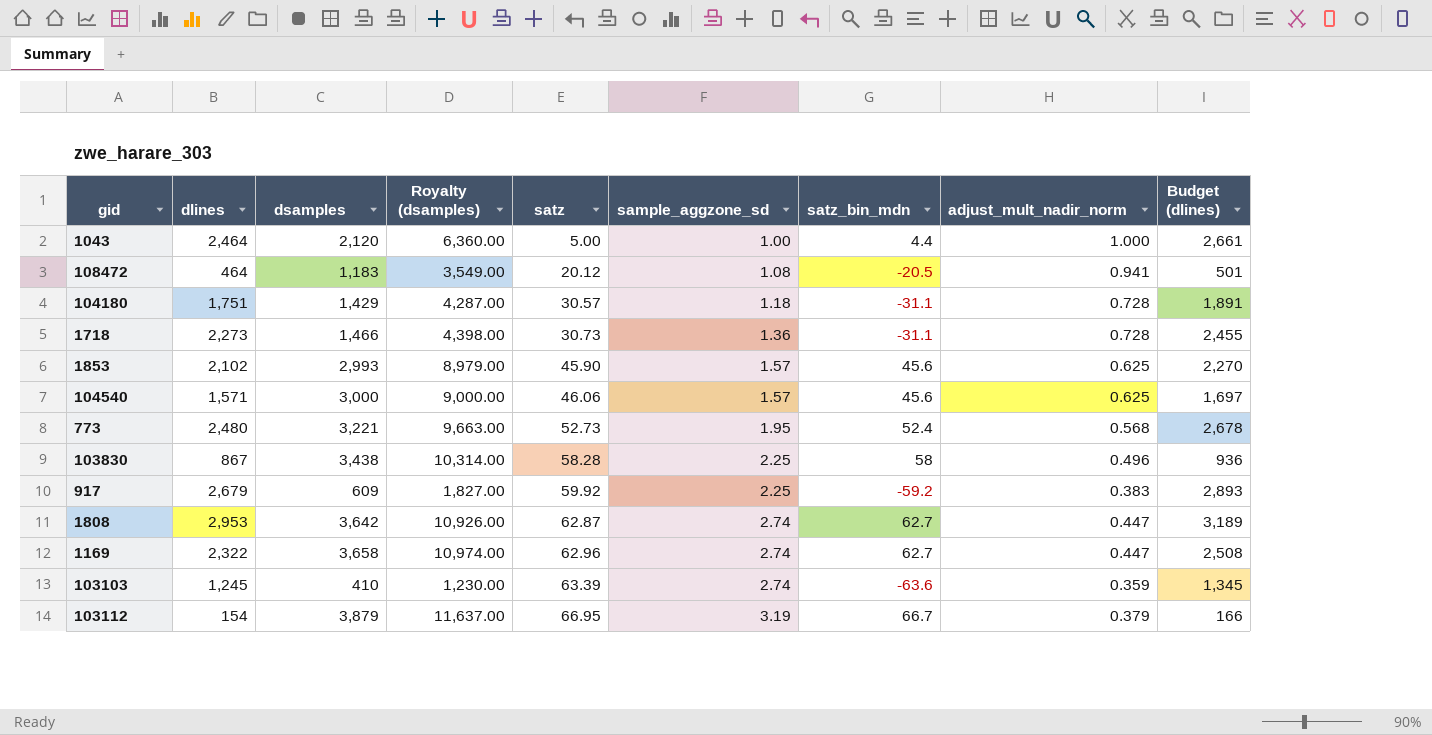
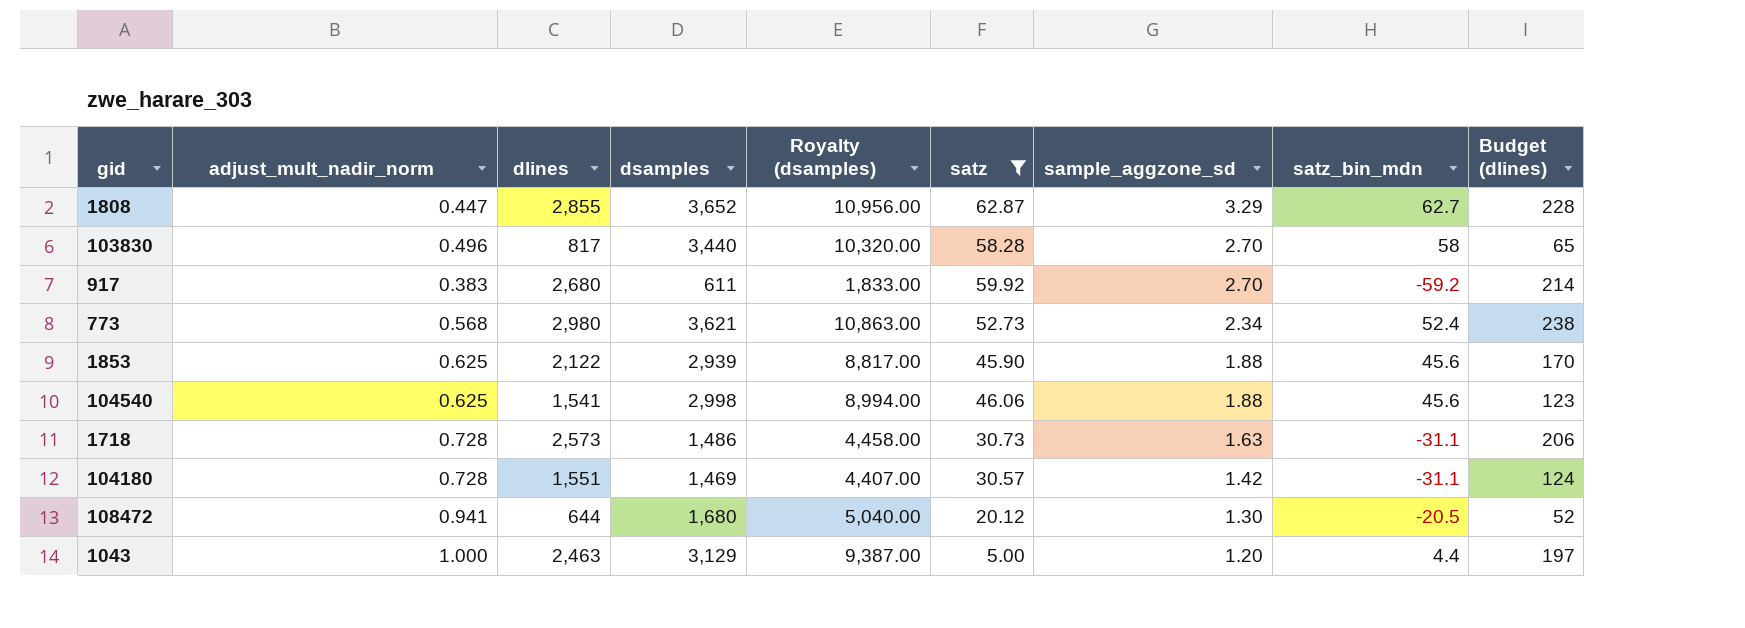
filter: none -> satz <= 62.87
row order: satz ascending -> sample_aggzone_sd descending
column adjust_mult_nadir_norm | position: 8 -> 2
column Budget (dlines) | formula: [dlines] * 1.08 -> [dlines] * 0.08
1808 | dlines: 2,953 -> 2,855
1808 | dsamples: 3,642 -> 3,652
1808 | Royalty (dsamples): 10,926.00 -> 10,956.00
1808 | sample_aggzone_sd: 2.74 -> 3.29
103830 | dlines: 867 -> 817
103830 | dsamples: 3,438 -> 3,440
103830 | Royalty (dsamples): 10,314.00 -> 10,320.00
103830 | sample_aggzone_sd: 2.25 -> 2.70
917 | dlines: 2,679 -> 2,680
917 | dsamples: 609 -> 611
917 | Royalty (dsamples): 1,827.00 -> 1,833.00
917 | sample_aggzone_sd: 2.25 -> 2.70
773 | dlines: 2,480 -> 2,980
773 | dsamples: 3,221 -> 3,621
773 | Royalty (dsamples): 9,663.00 -> 10,863.00
773 | sample_aggzone_sd: 1.95 -> 2.34
1853 | dlines: 2,102 -> 2,122
1853 | dsamples: 2,993 -> 2,939
1853 | Royalty (dsamples): 8,979.00 -> 8,817.00
1853 | sample_aggzone_sd: 1.57 -> 1.88
104540 | dlines: 1,571 -> 1,541
104540 | dsamples: 3,000 -> 2,998
104540 | Royalty (dsamples): 9,000.00 -> 8,994.00
104540 | sample_aggzone_sd: 1.57 -> 1.88
1718 | dlines: 2,273 -> 2,573
1718 | dsamples: 1,466 -> 1,486
1718 | Royalty (dsamples): 4,398.00 -> 4,458.00
1718 | sample_aggzone_sd: 1.36 -> 1.63
104180 | dlines: 1,751 -> 1,551
104180 | dsamples: 1,429 -> 1,469
104180 | Royalty (dsamples): 4,287.00 -> 4,407.00
104180 | sample_aggzone_sd: 1.18 -> 1.42
108472 | dlines: 464 -> 644
108472 | dsamples: 1,183 -> 1,680
108472 | Royalty (dsamples): 3,549.00 -> 5,040.00
108472 | sample_aggzone_sd: 1.08 -> 1.30
1043 | dlines: 2,464 -> 2,463
1043 | dsamples: 2,120 -> 3,129
1043 | Royalty (dsamples): 6,360.00 -> 9,387.00
1043 | sample_aggzone_sd: 1.00 -> 1.20

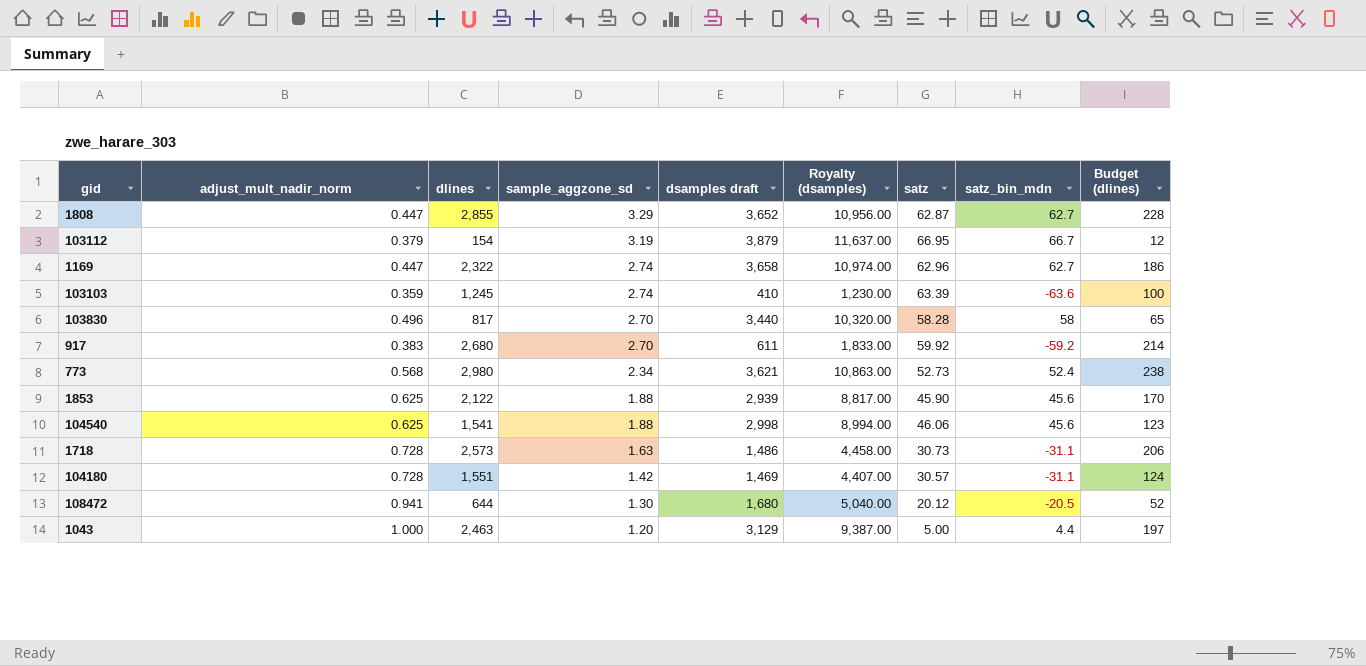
filter: satz <= 62.87 -> none
column sample_aggzone_sd | position: 7 -> 4
column name: dsamples -> dsamples draft

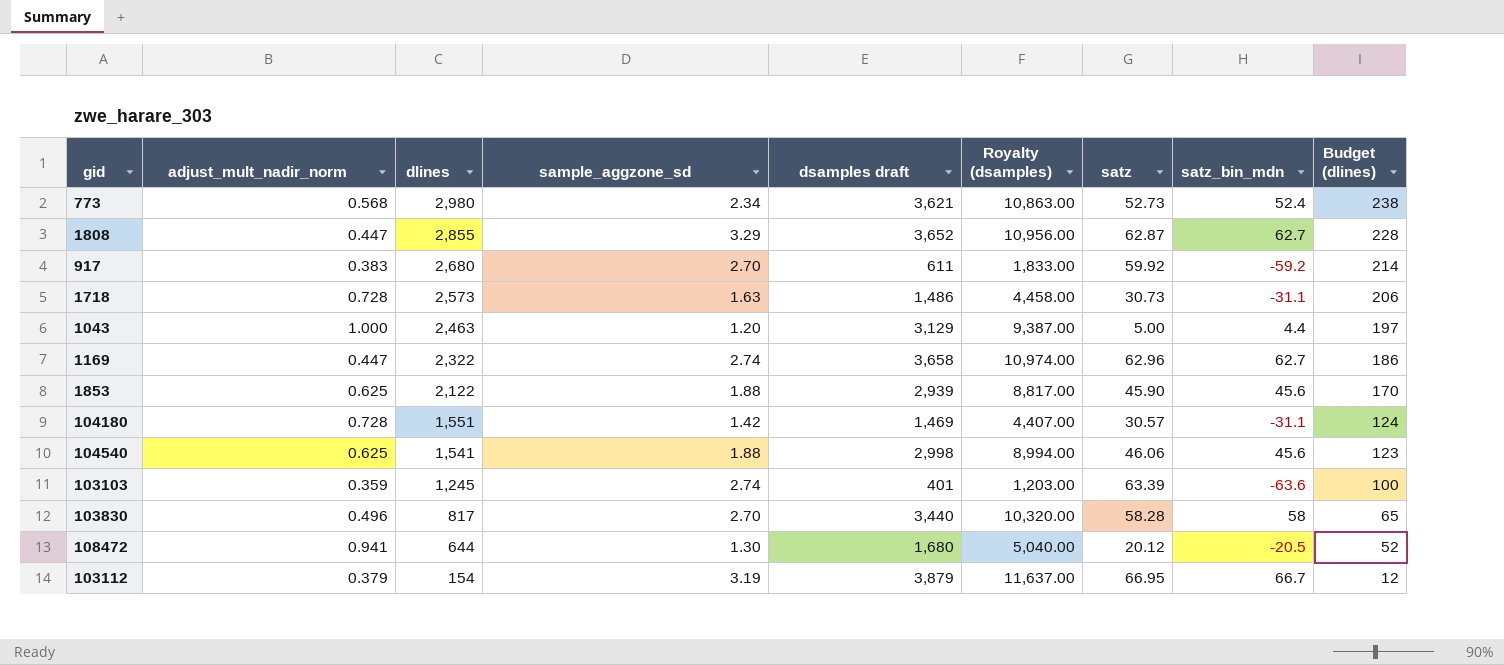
row order: sample_aggzone_sd descending -> dlines descending
103103 | dsamples draft: 410 -> 401
103103 | Royalty (dsamples): 1,230.00 -> 1,203.00

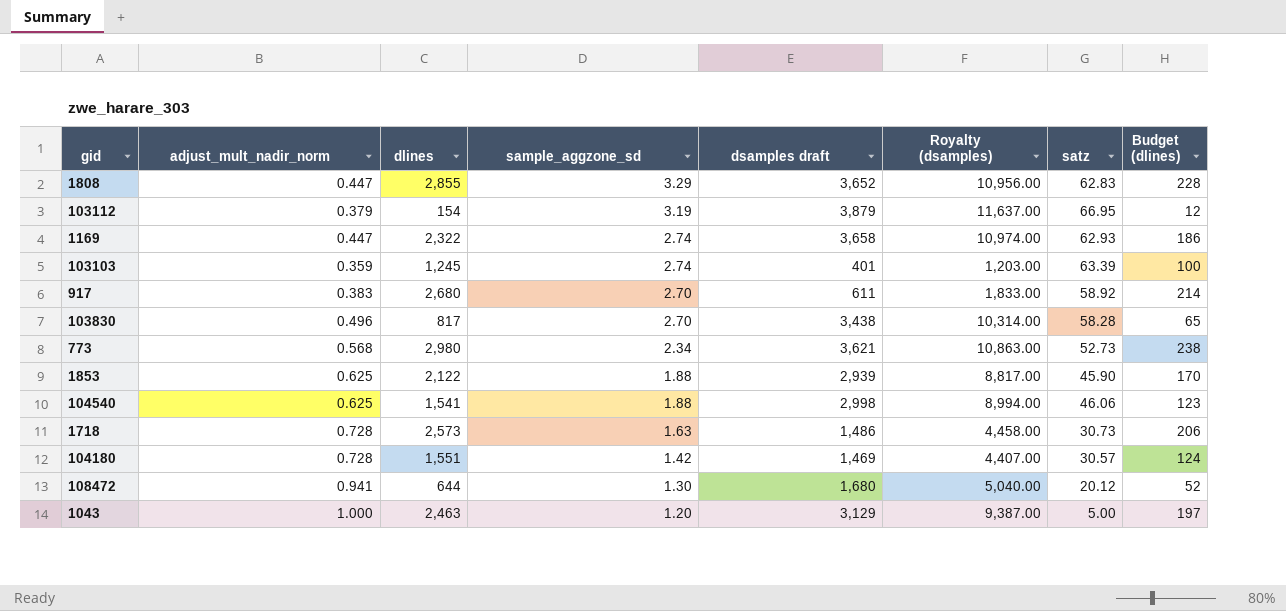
row order: dlines descending -> sample_aggzone_sd descending
column satz_bin_mdn | position: 8 -> none
1808 | satz: 62.87 -> 62.83
1169 | satz: 62.96 -> 62.93
917 | satz: 59.92 -> 58.92
103830 | dsamples draft: 3,440 -> 3,438
103830 | Royalty (dsamples): 10,320.00 -> 10,314.00

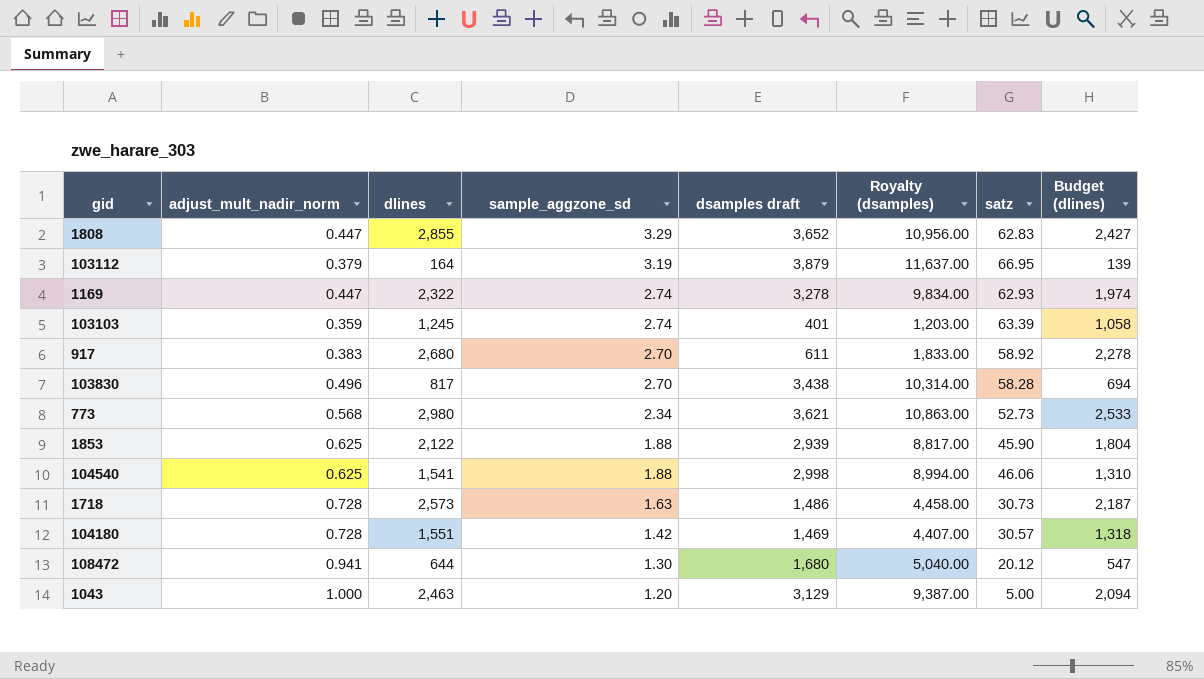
column Budget (dlines) | formula: [dlines] * 0.08 -> [dlines] * 0.85
103112 | dlines: 154 -> 164
1169 | dsamples draft: 3,658 -> 3,278
1169 | Royalty (dsamples): 10,974.00 -> 9,834.00

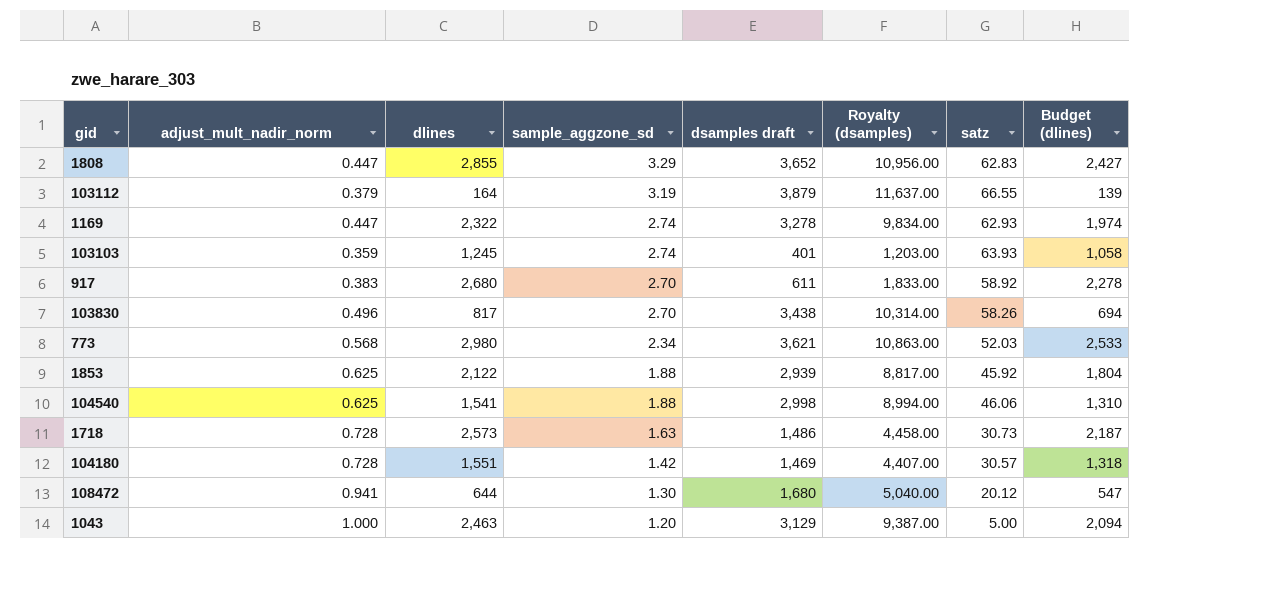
103112 | satz: 66.95 -> 66.55
103103 | satz: 63.39 -> 63.93
103830 | satz: 58.28 -> 58.26
773 | satz: 52.73 -> 52.03
1853 | satz: 45.90 -> 45.92

